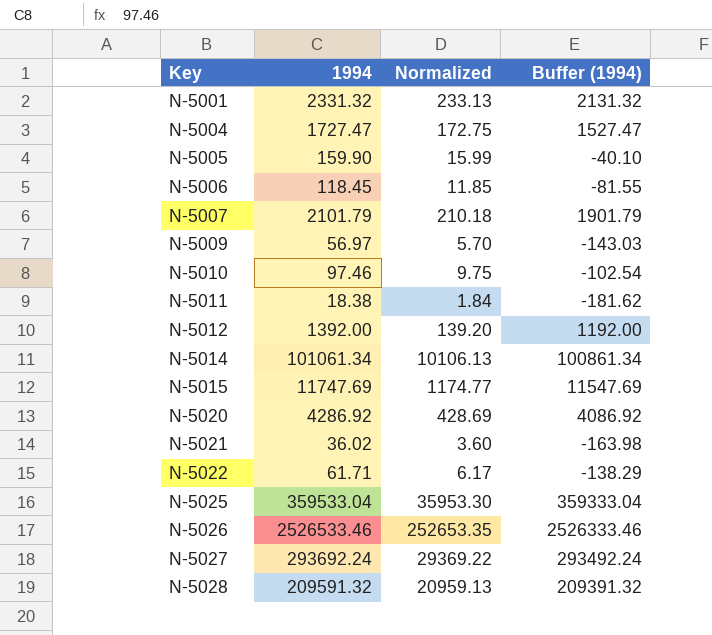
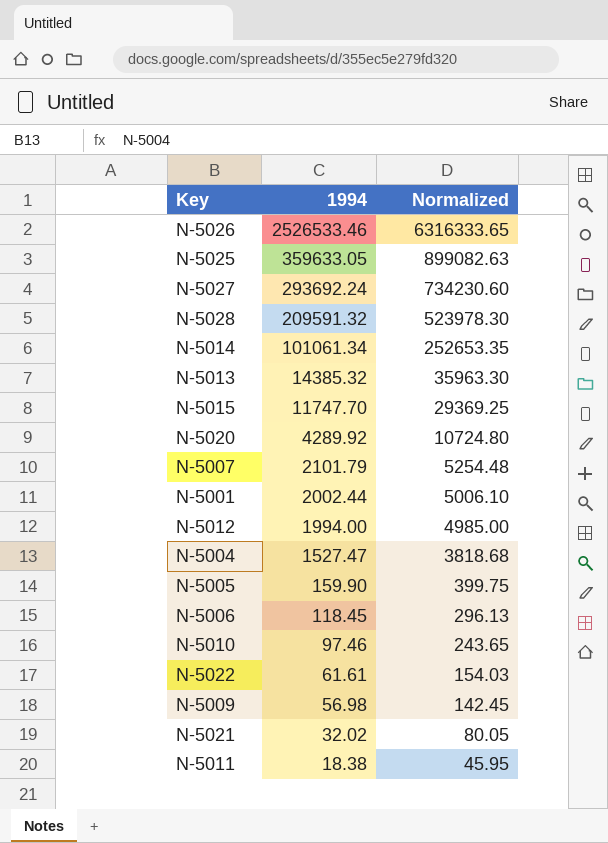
row order: Key ascending -> 1994 descending
column Buffer (1994) | formula: [1994] - 200 -> none
column Normalized | formula: [1994] * 0.1 -> [1994] * 2.5
N-5025 | 1994: 359533.04 -> 359633.05
row N-5013: none -> 14385.32 | 35963.30
N-5015 | 1994: 11747.69 -> 11747.70
N-5020 | 1994: 4286.92 -> 4289.92
N-5001 | 1994: 2331.32 -> 2002.44
N-5012 | 1994: 1392.00 -> 1994.00
N-5004 | 1994: 1727.47 -> 1527.47
N-5022 | 1994: 61.71 -> 61.61
N-5009 | 1994: 56.97 -> 56.98
N-5021 | 1994: 36.02 -> 32.02

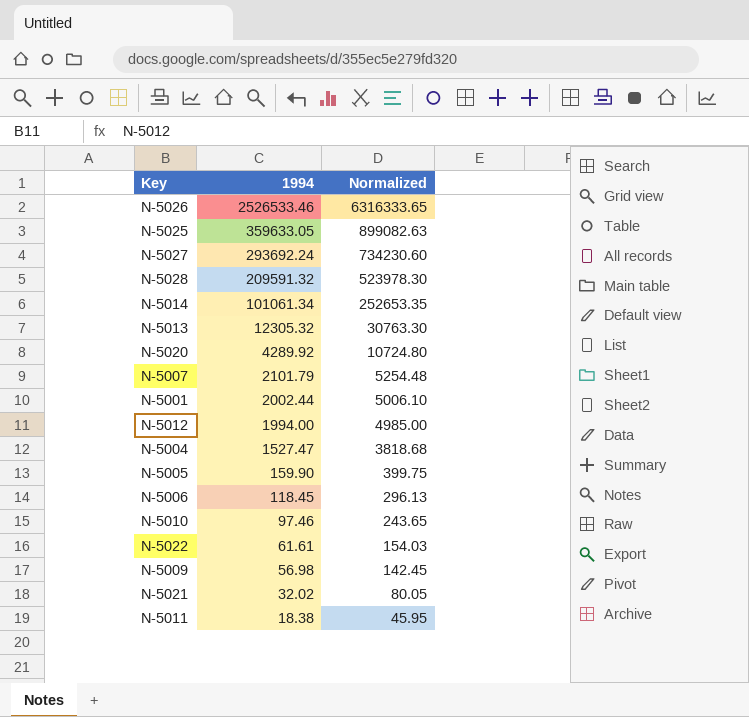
row N-5015: 11747.70 | 29369.25 -> none
N-5013 | 1994: 14385.32 -> 12305.32
N-5013 | Normalized: 35963.30 -> 30763.30

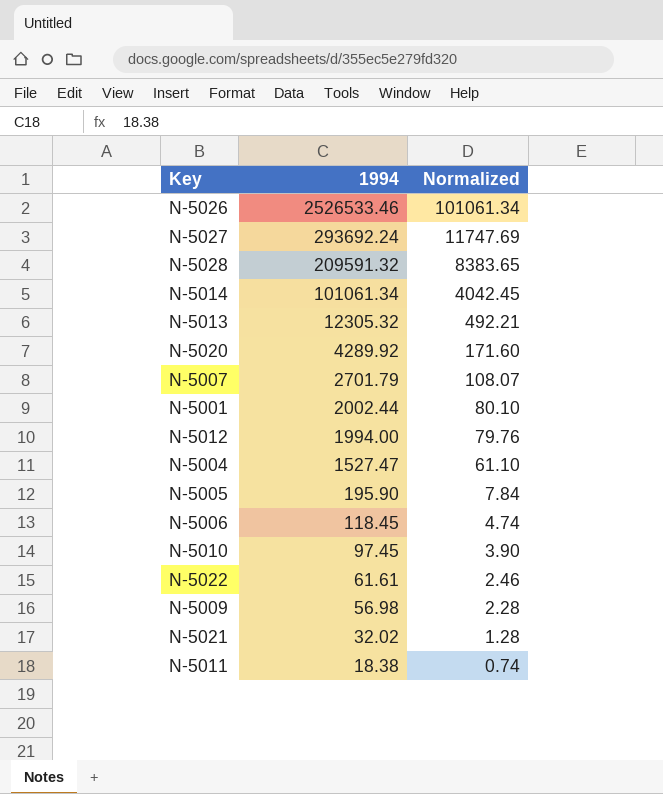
column Normalized | formula: [1994] * 2.5 -> [1994] * 0.04
row N-5025: 359633.05 | 899082.63 -> none
N-5007 | 1994: 2101.79 -> 2701.79
N-5005 | 1994: 159.90 -> 195.90
N-5010 | 1994: 97.46 -> 97.45

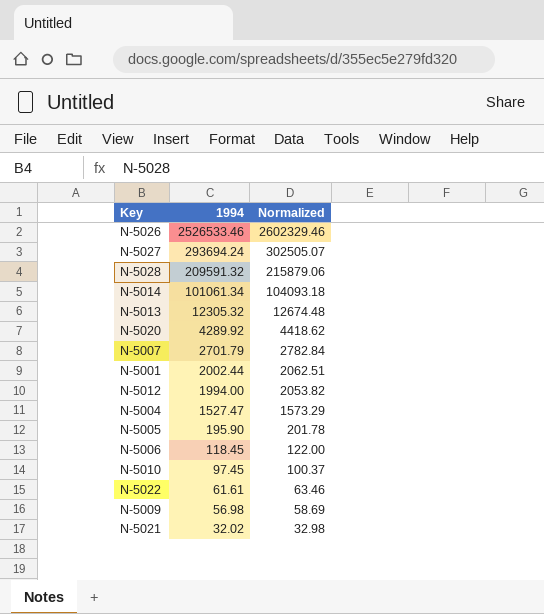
column Normalized | formula: [1994] * 0.04 -> [1994] * 1.03
row N-5011: 18.38 | 0.74 -> none
N-5027 | 1994: 293692.24 -> 293694.24

